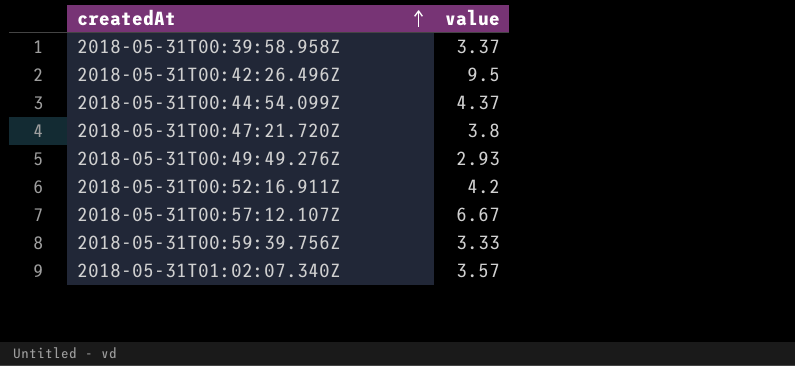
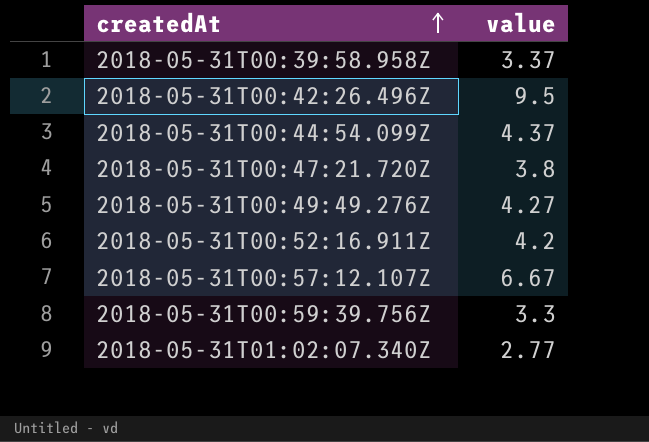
2018-05-31T00:49:49.276Z | value: 2.93 -> 4.27
2018-05-31T00:59:39.756Z | value: 3.33 -> 3.3
2018-05-31T01:02:07.340Z | value: 3.57 -> 2.77

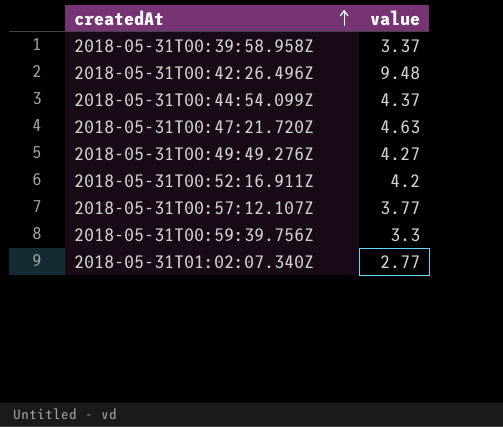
2018-05-31T00:42:26.496Z | value: 9.5 -> 9.48
2018-05-31T00:47:21.720Z | value: 3.8 -> 4.63
2018-05-31T00:57:12.107Z | value: 6.67 -> 3.77

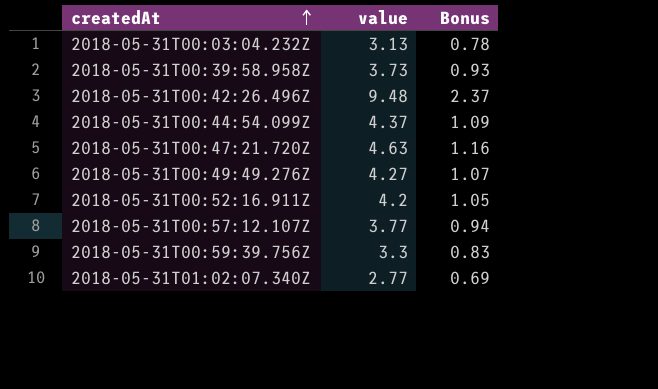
column Bonus | formula: none -> [value] * 0.25
row 2018-05-31T00:03:04.232Z: none -> 3.13 | 0.78
2018-05-31T00:39:58.958Z | value: 3.37 -> 3.73

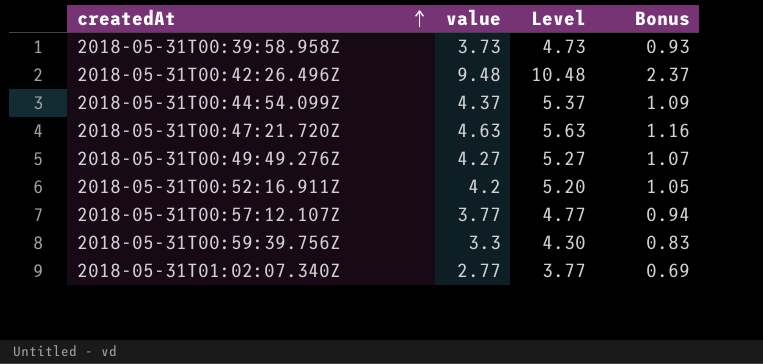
column Level | formula: none -> [value] + 1
row 2018-05-31T00:03:04.232Z: 3.13 | 0.78 -> none

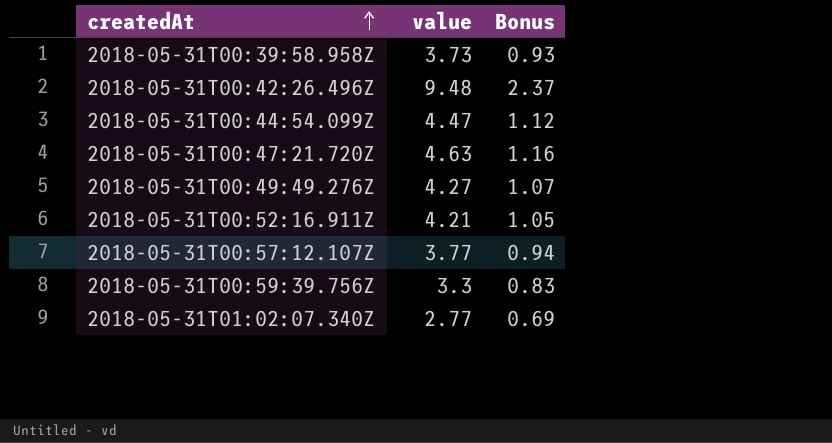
column Level | formula: [value] + 1 -> none
2018-05-31T00:44:54.099Z | value: 4.37 -> 4.47
2018-05-31T00:44:54.099Z | Bonus: 1.09 -> 1.12
2018-05-31T00:52:16.911Z | value: 4.2 -> 4.21

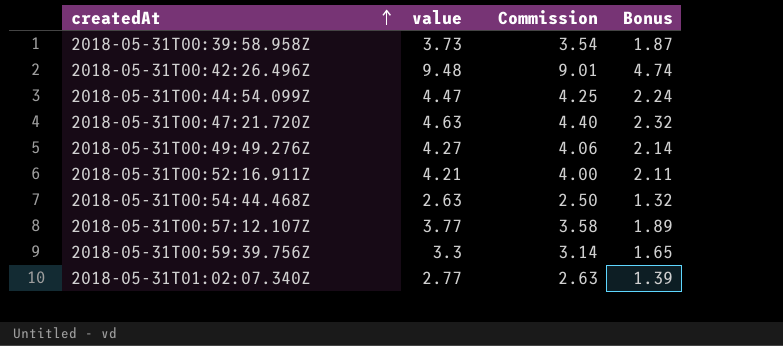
column Commission | formula: none -> [value] * 0.95
column Bonus | formula: [value] * 0.25 -> [value] * 0.5
row 2018-05-31T00:54:44.468Z: none -> 2.63 | 2.50 | 1.32

